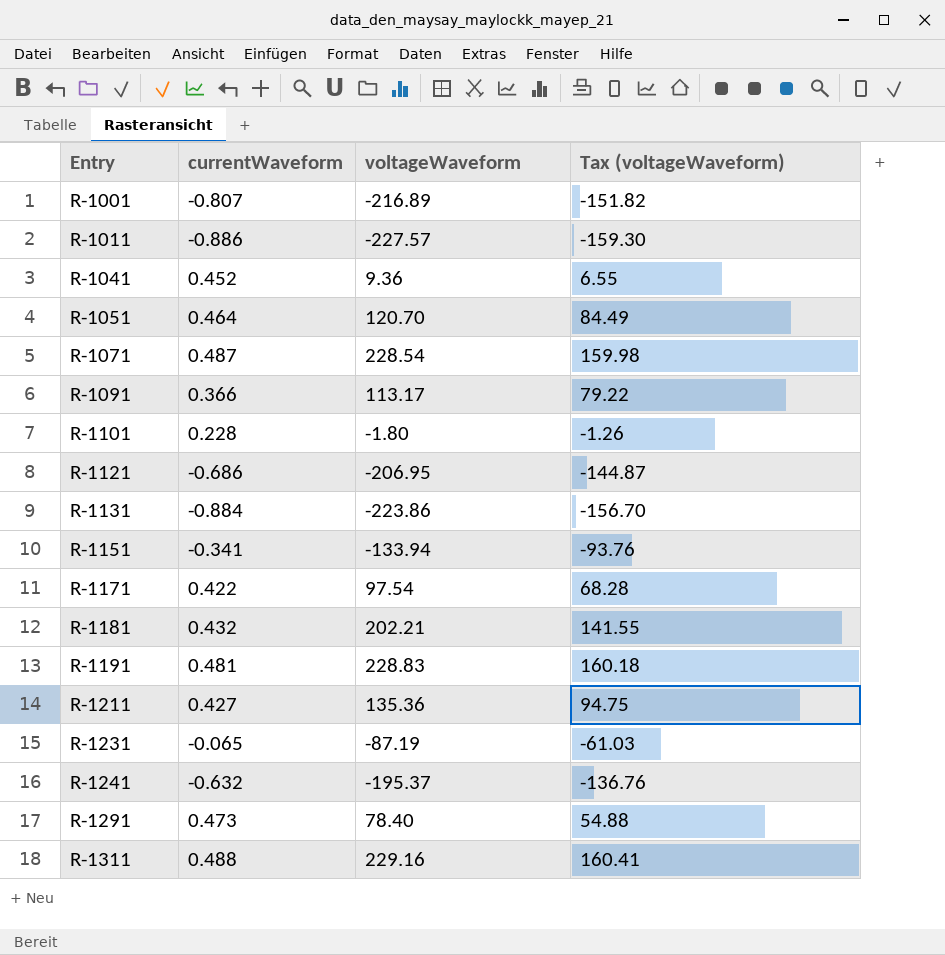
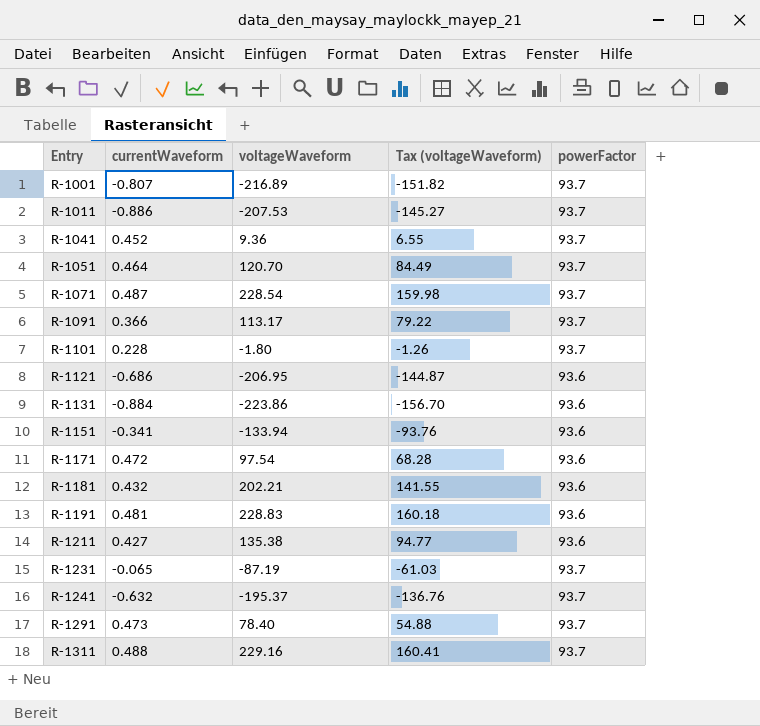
column powerFactor | position: none -> 5
R-1011 | voltageWaveform: -227.57 -> -207.53
R-1011 | Tax (voltageWaveform): -159.30 -> -145.27
R-1171 | currentWaveform: 0.422 -> 0.472
R-1211 | voltageWaveform: 135.36 -> 135.38
R-1211 | Tax (voltageWaveform): 94.75 -> 94.77

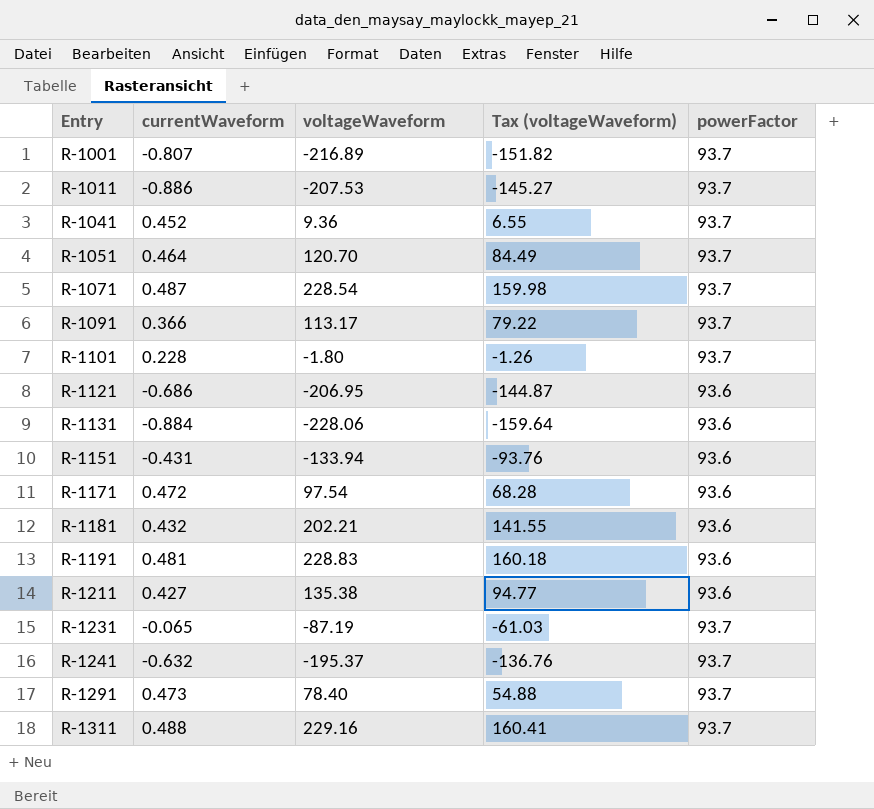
R-1131 | voltageWaveform: -223.86 -> -228.06
R-1131 | Tax (voltageWaveform): -156.70 -> -159.64
R-1151 | currentWaveform: -0.341 -> -0.431

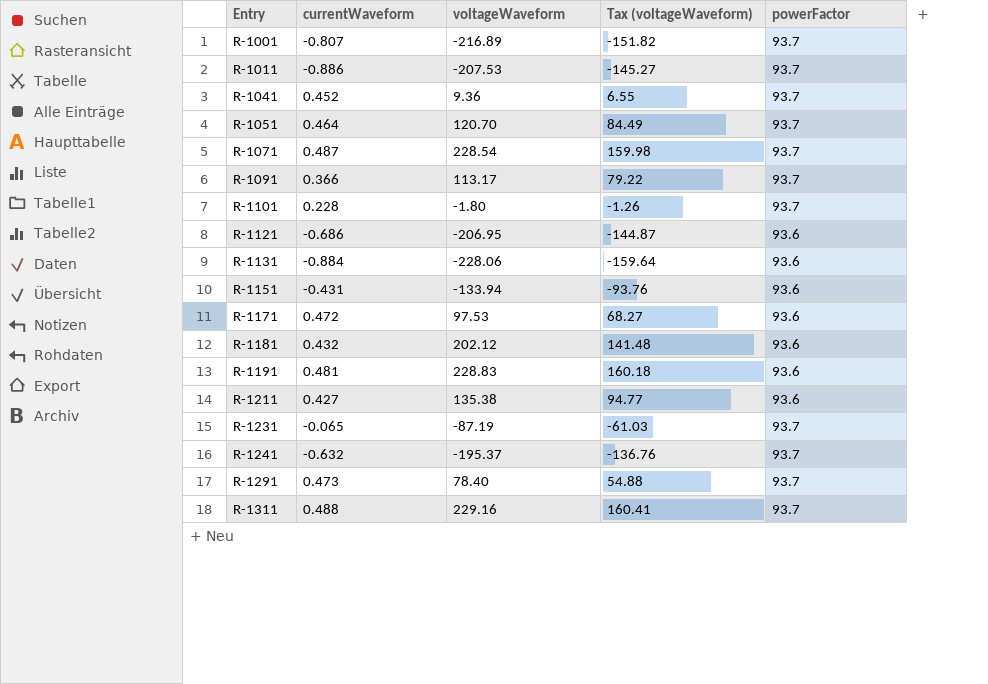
R-1171 | voltageWaveform: 97.54 -> 97.53
R-1171 | Tax (voltageWaveform): 68.28 -> 68.27
R-1181 | voltageWaveform: 202.21 -> 202.12
R-1181 | Tax (voltageWaveform): 141.55 -> 141.48

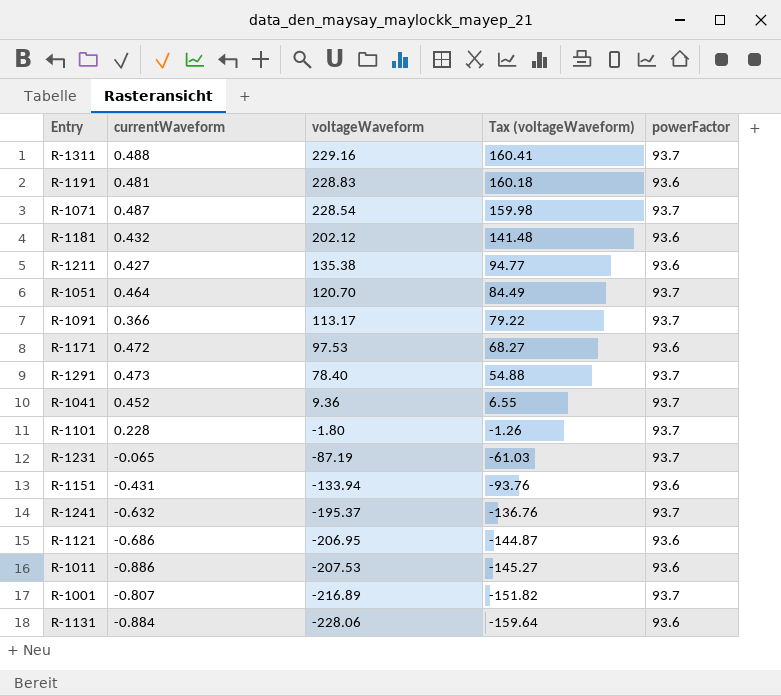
row order: Entry ascending -> voltageWaveform descending
R-1011 | powerFactor: 93.7 -> 93.6

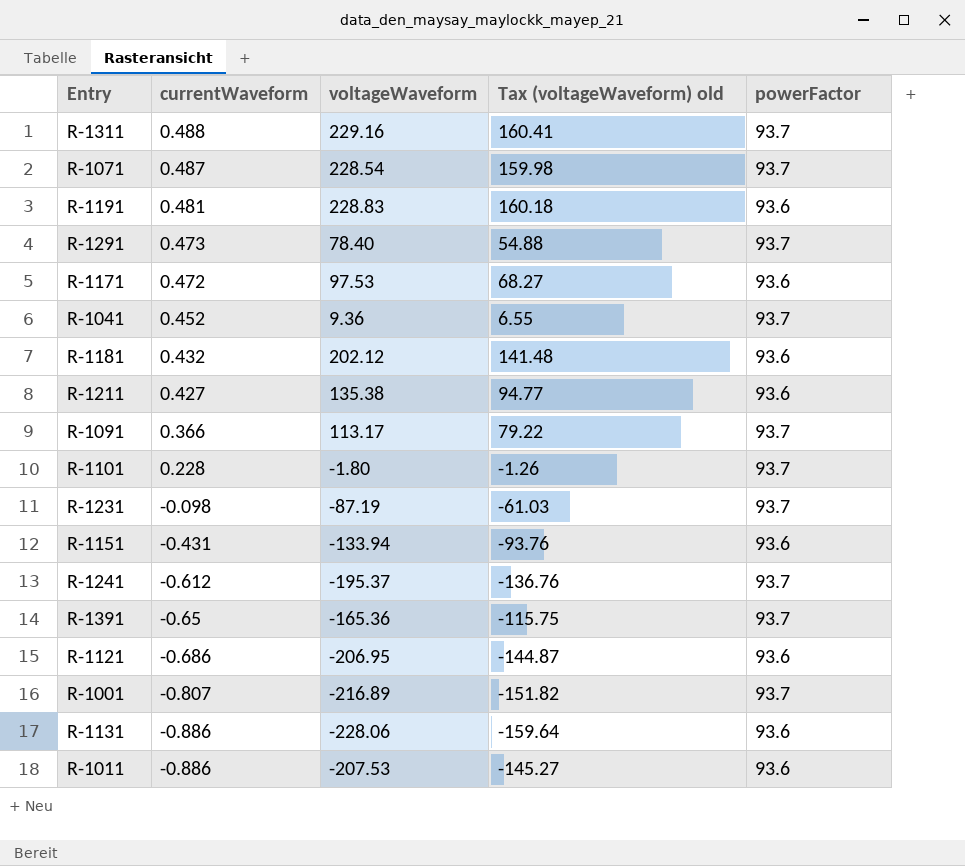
row order: voltageWaveform descending -> currentWaveform descending
column name: Tax (voltageWaveform) -> Tax (voltageWaveform) old
row R-1051: 0.464 | 120.70 | 84.49 | 93.7 -> none
R-1231 | currentWaveform: -0.065 -> -0.098
R-1241 | currentWaveform: -0.632 -> -0.612
row R-1391: none -> -0.65 | -165.36 | -115.75 | 93.7
R-1131 | currentWaveform: -0.884 -> -0.886

